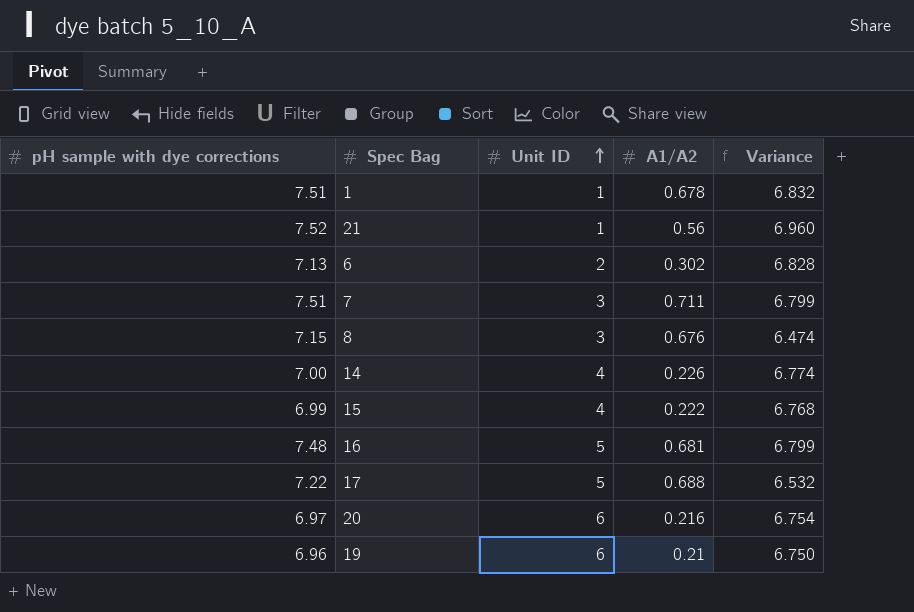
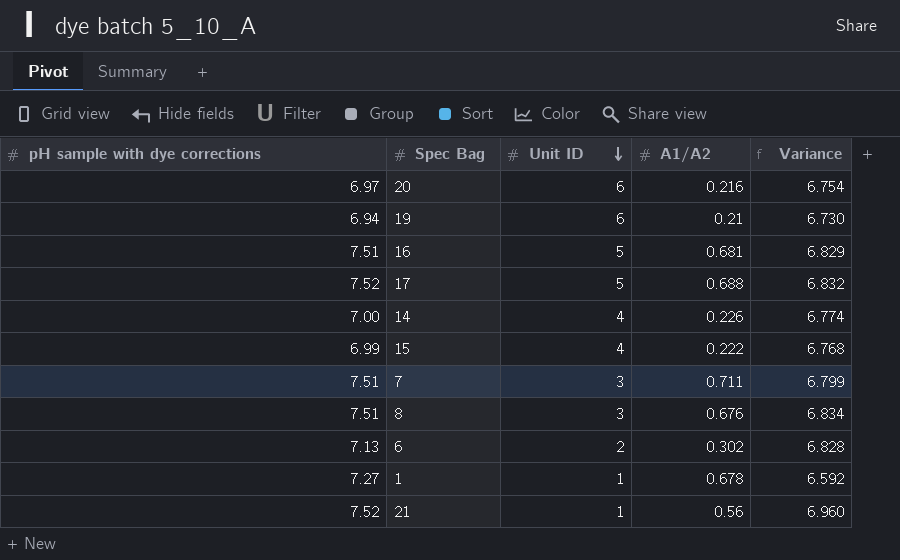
row order: Unit ID ascending -> Unit ID descending
19 | pH sample with dye corrections: 6.96 -> 6.94
19 | Variance: 6.750 -> 6.730
16 | pH sample with dye corrections: 7.48 -> 7.51
16 | Variance: 6.799 -> 6.829
17 | pH sample with dye corrections: 7.22 -> 7.52
17 | Variance: 6.532 -> 6.832
8 | pH sample with dye corrections: 7.15 -> 7.51
8 | Variance: 6.474 -> 6.834
1 | pH sample with dye corrections: 7.51 -> 7.27
1 | Variance: 6.832 -> 6.592

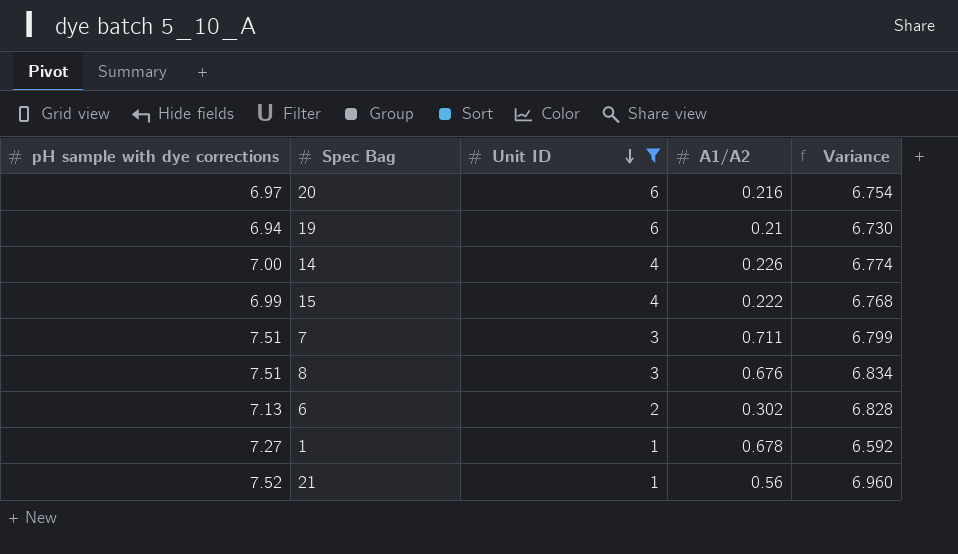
filter: none -> Unit ID != 5

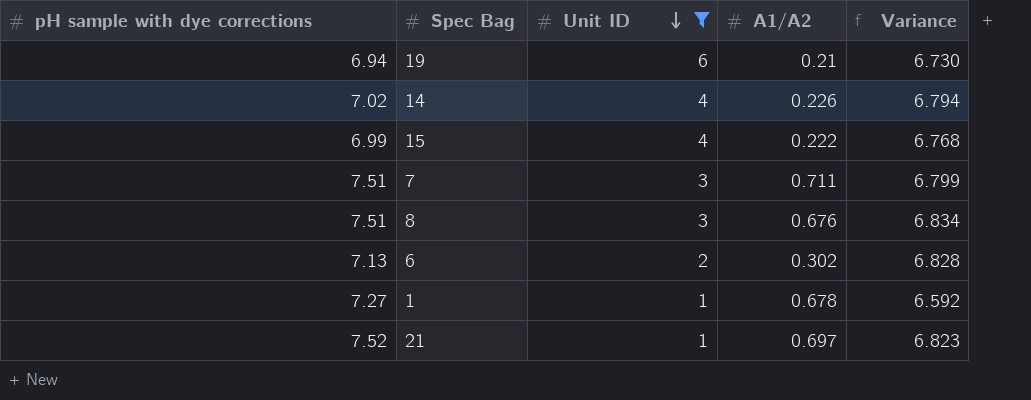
row 20: 6.97 | 6 | 0.216 | 6.754 -> none
14 | pH sample with dye corrections: 7.00 -> 7.02
14 | Variance: 6.774 -> 6.794
21 | A1/A2: 0.56 -> 0.697
21 | Variance: 6.960 -> 6.823

